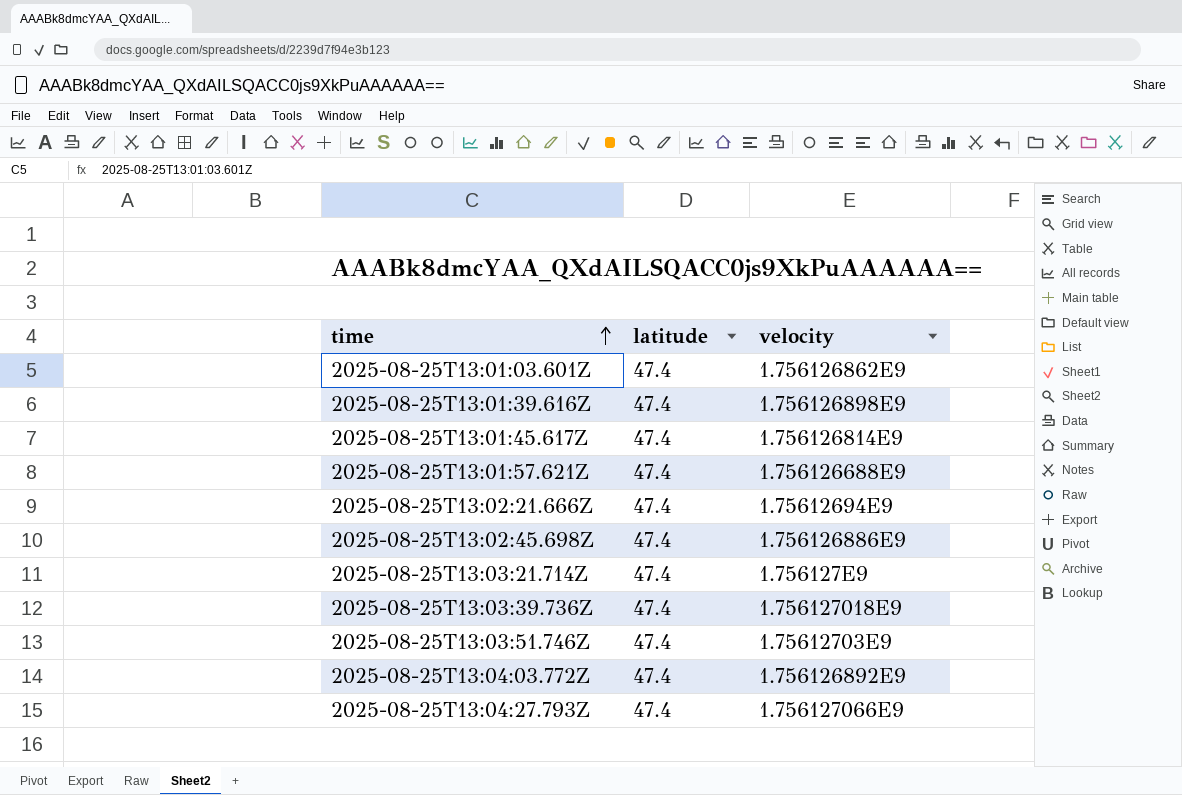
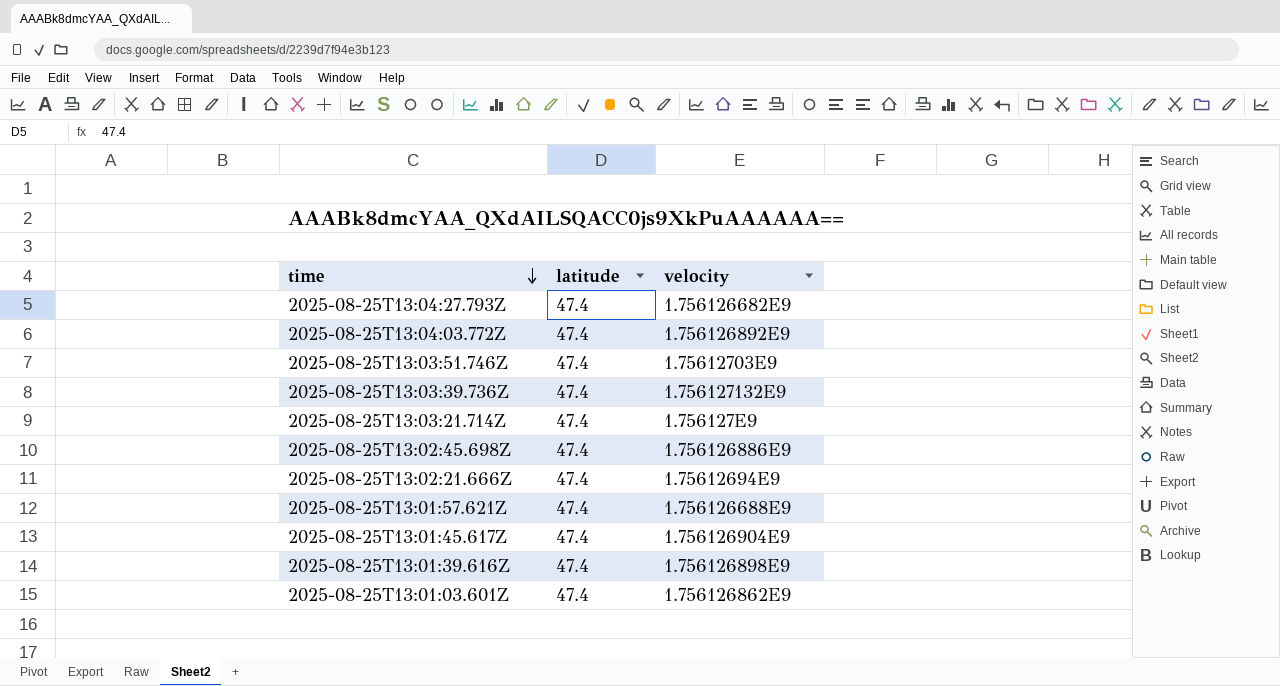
row order: time ascending -> time descending
2025-08-25T13:04:27.793Z | velocity: 1.756127066E9 -> 1.756126682E9
2025-08-25T13:03:39.736Z | velocity: 1.756127018E9 -> 1.756127132E9
2025-08-25T13:01:45.617Z | velocity: 1.756126814E9 -> 1.756126904E9

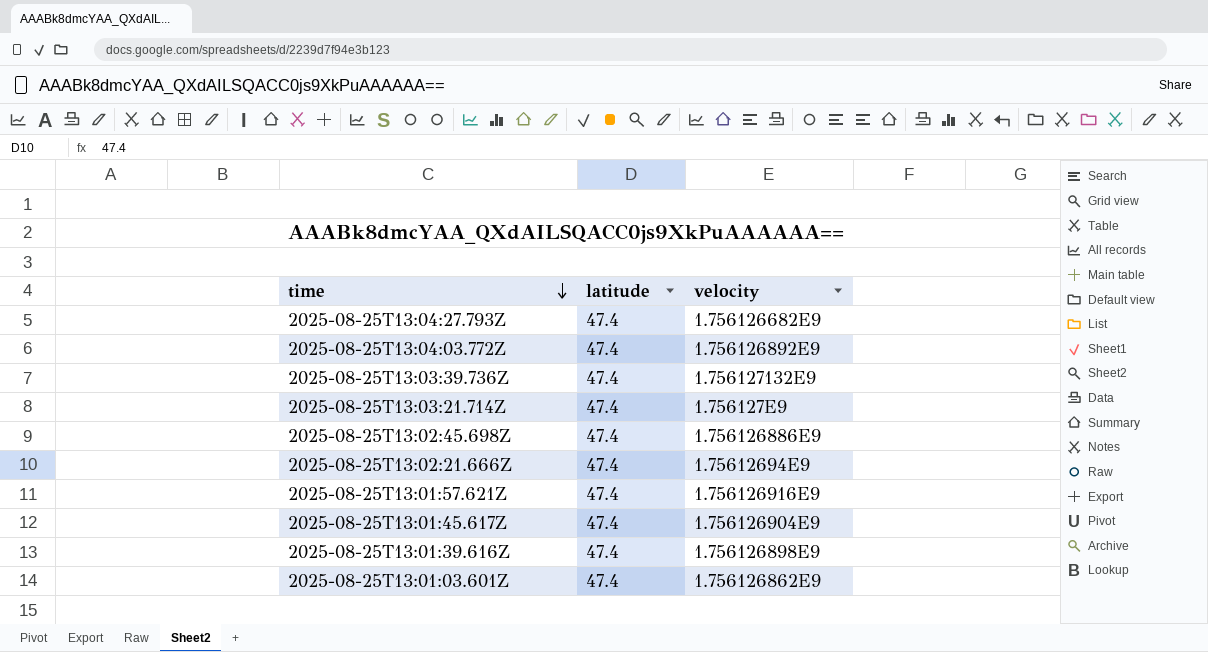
row 2025-08-25T13:03:51.746Z: 47.4 | 1.75612703E9 -> none
2025-08-25T13:01:57.621Z | velocity: 1.756126688E9 -> 1.756126916E9

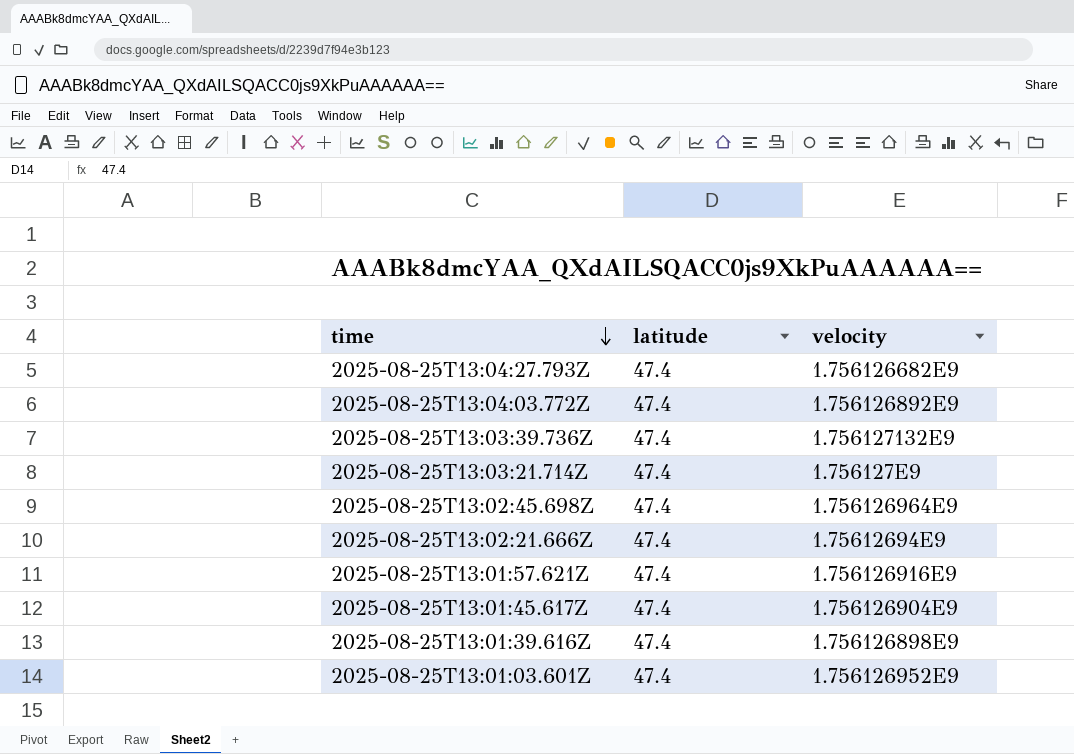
2025-08-25T13:02:45.698Z | velocity: 1.756126886E9 -> 1.756126964E9
2025-08-25T13:01:03.601Z | velocity: 1.756126862E9 -> 1.756126952E9

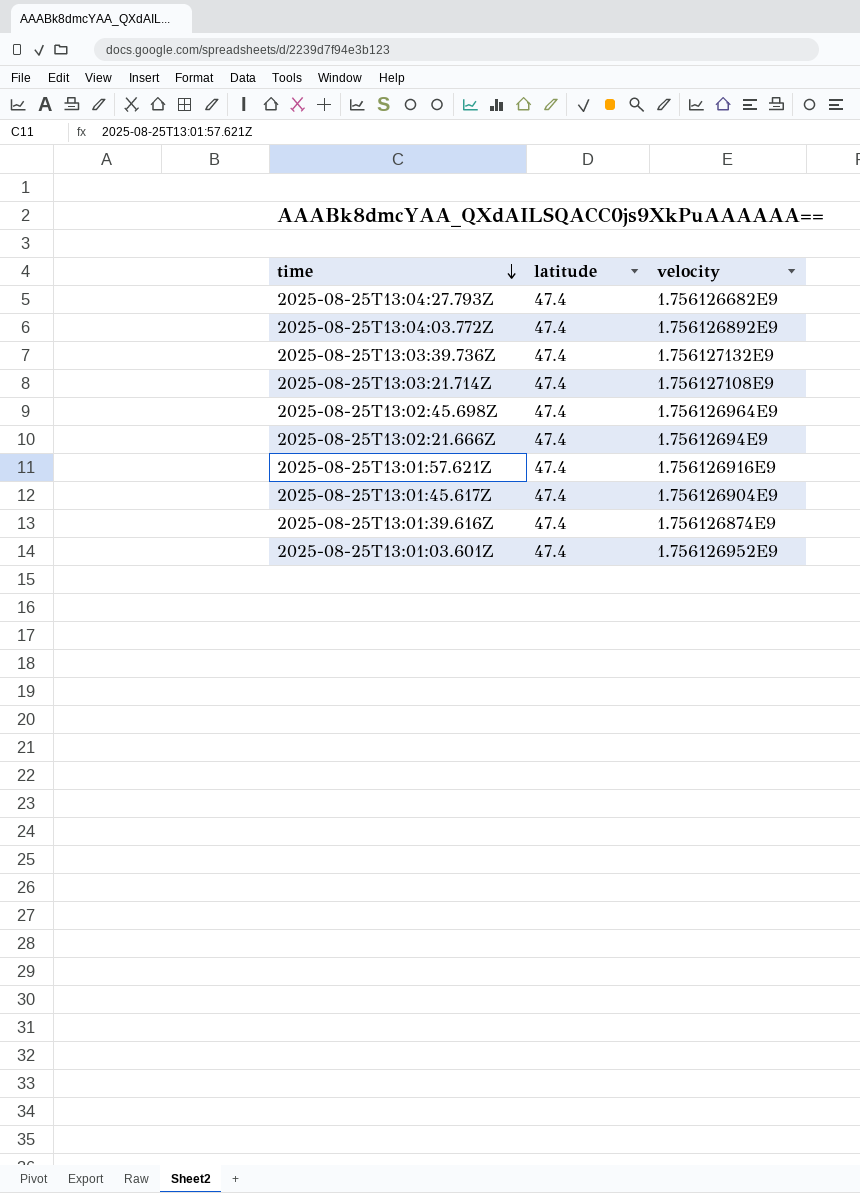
2025-08-25T13:03:21.714Z | velocity: 1.756127E9 -> 1.756127108E9
2025-08-25T13:01:39.616Z | velocity: 1.756126898E9 -> 1.756126874E9

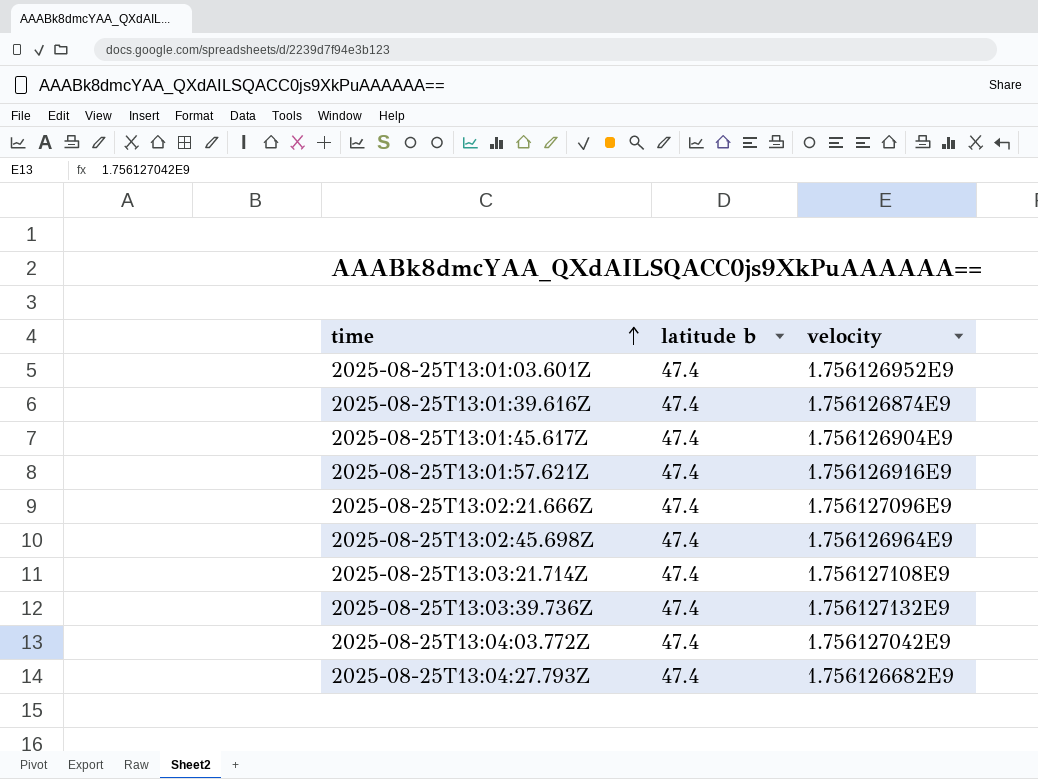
row order: time descending -> time ascending
column name: latitude -> latitude b
2025-08-25T13:02:21.666Z | velocity: 1.75612694E9 -> 1.756127096E9
2025-08-25T13:04:03.772Z | velocity: 1.756126892E9 -> 1.756127042E9

